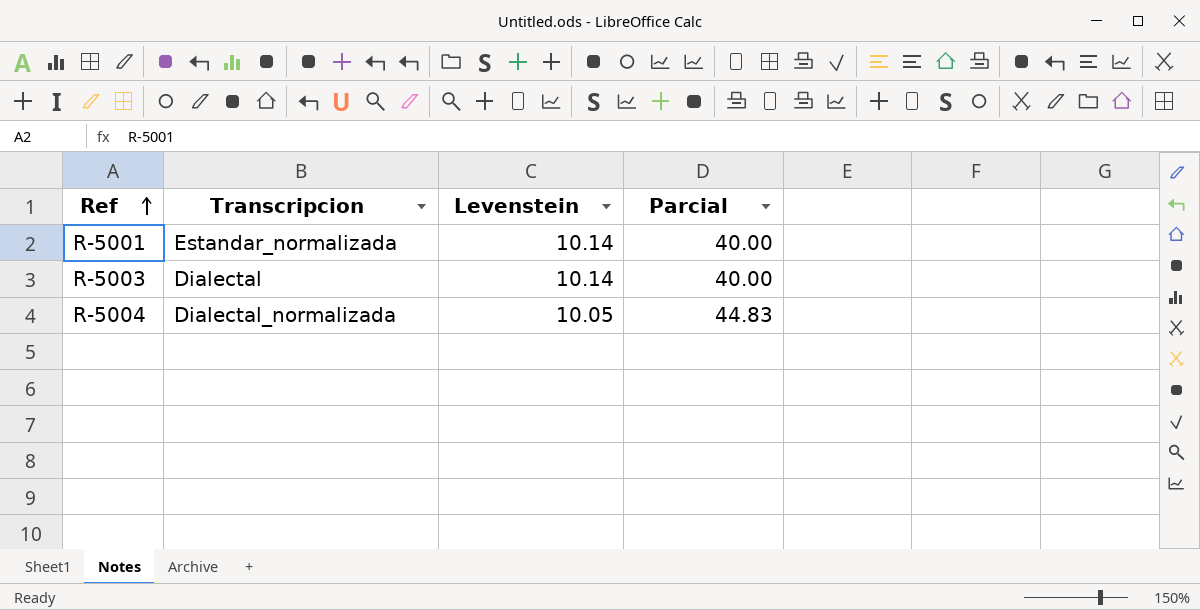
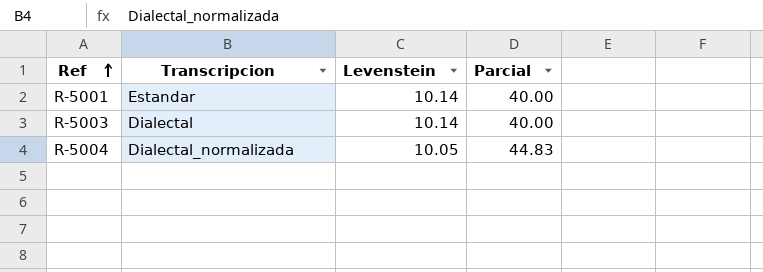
R-5001 | Transcripcion: Estandar_normalizada -> Estandar

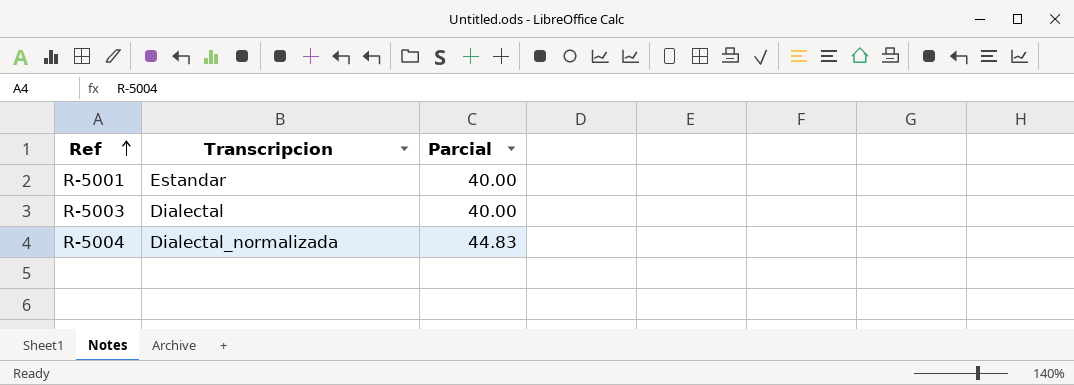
column Levenstein | position: 3 -> none

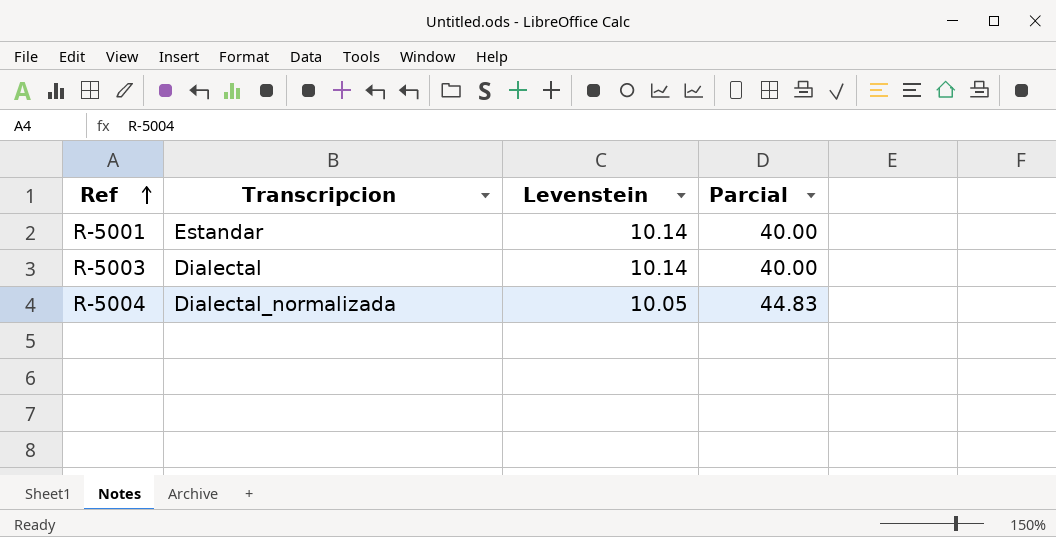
column Levenstein | position: none -> 3

